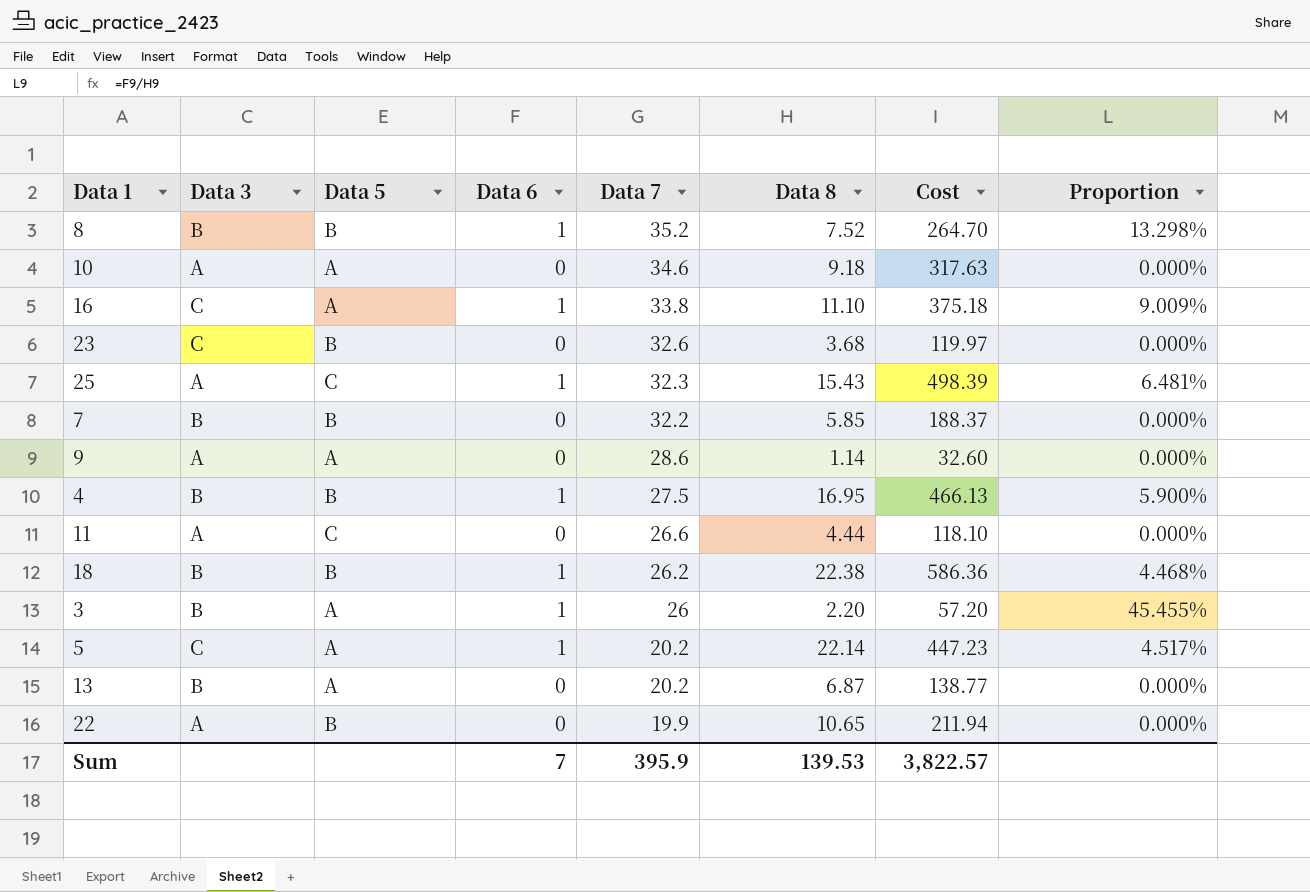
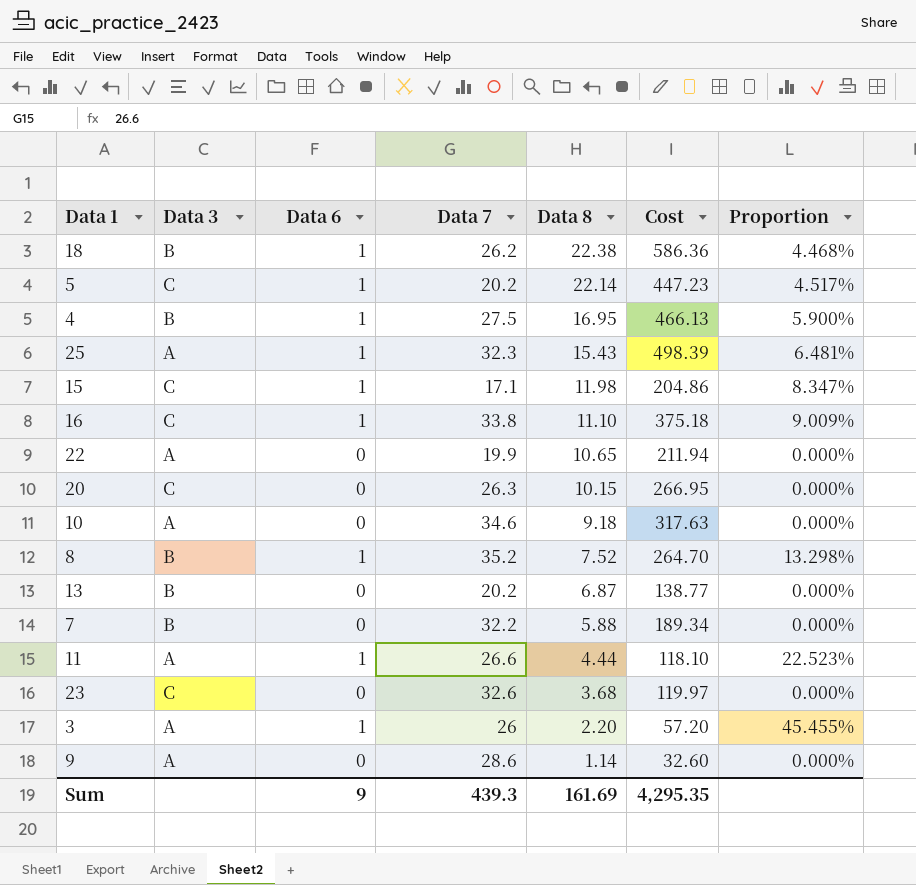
row order: Data 7 descending -> Data 8 descending
column Data 5 | position: 3 -> none
row 15: none -> C | 1 | 17.1 | 11.98 | 204.86 | 8.347%
row 20: none -> C | 0 | 26.3 | 10.15 | 266.95 | 0.000%
7 | Data 8: 5.85 -> 5.88
7 | Cost: 188.37 -> 189.34
11 | Data 6: 0 -> 1
11 | Proportion: 0.000% -> 22.523%
3 | Data 3: B -> A
Sum | Data 6: 7 -> 9
Sum | Data 7: 395.9 -> 439.3
Sum | Data 8: 139.53 -> 161.69
Sum | Cost: 3,822.57 -> 4,295.35

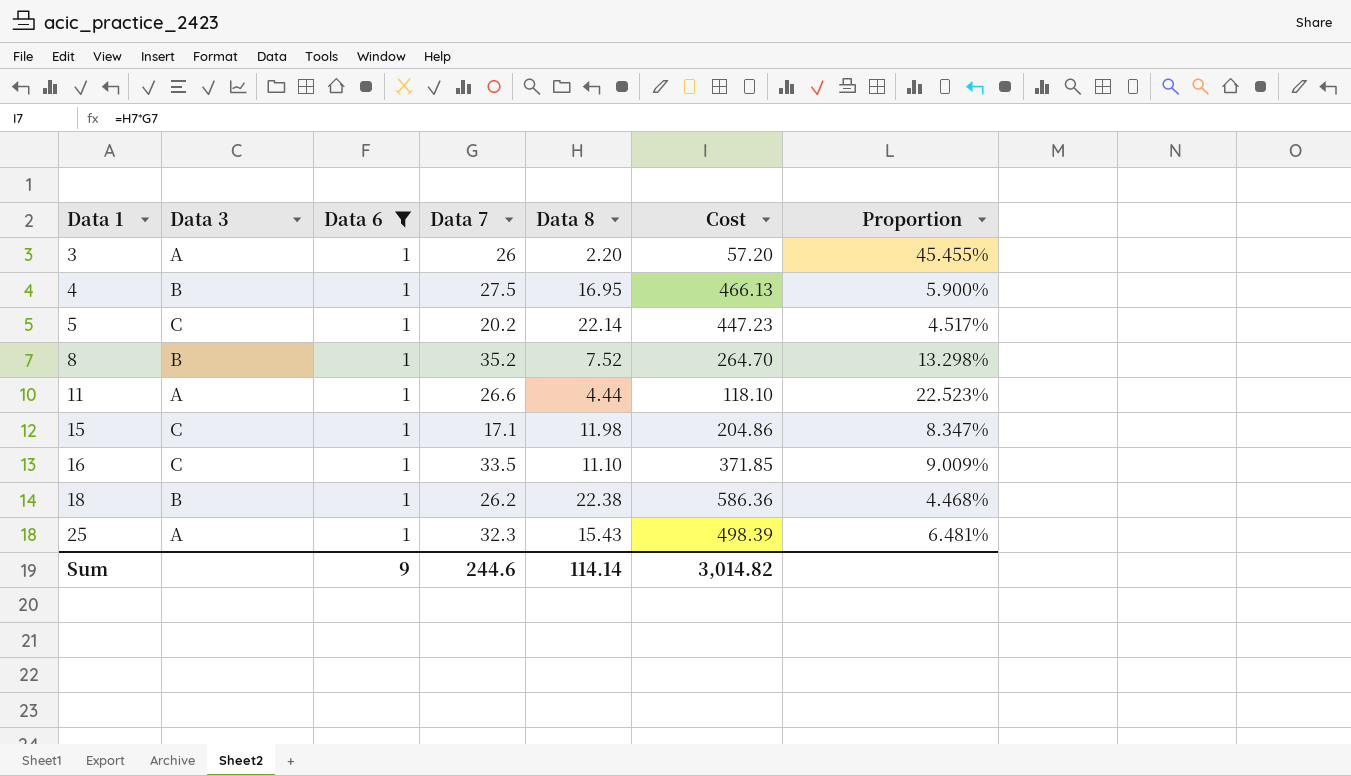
filter: none -> Data 6 = 1
row order: Data 8 descending -> Data 1 ascending
16 | Data 7: 33.8 -> 33.5
16 | Cost: 375.18 -> 371.85
Sum | Data 7: 439.3 -> 244.6
Sum | Data 8: 161.69 -> 114.14
Sum | Cost: 4,295.35 -> 3,014.82

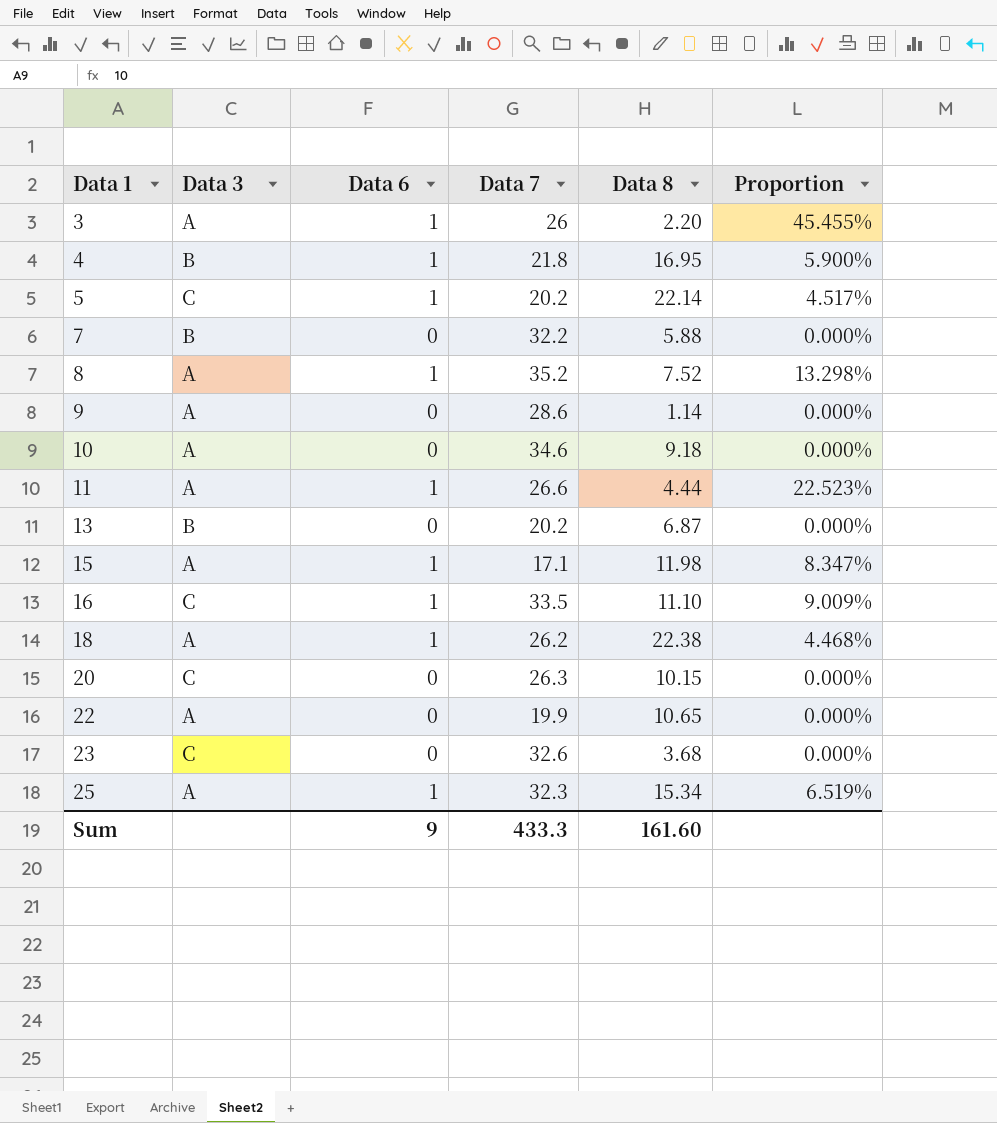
filter: Data 6 = 1 -> none
column Cost | formula: [Data 7] * [Data 8] -> none
4 | Data 7: 27.5 -> 21.8
8 | Data 3: B -> A
15 | Data 3: C -> A
18 | Data 3: B -> A
25 | Data 8: 15.43 -> 15.34
25 | Proportion: 6.481% -> 6.519%
Sum | Data 7: 244.6 -> 433.3
Sum | Data 8: 114.14 -> 161.60

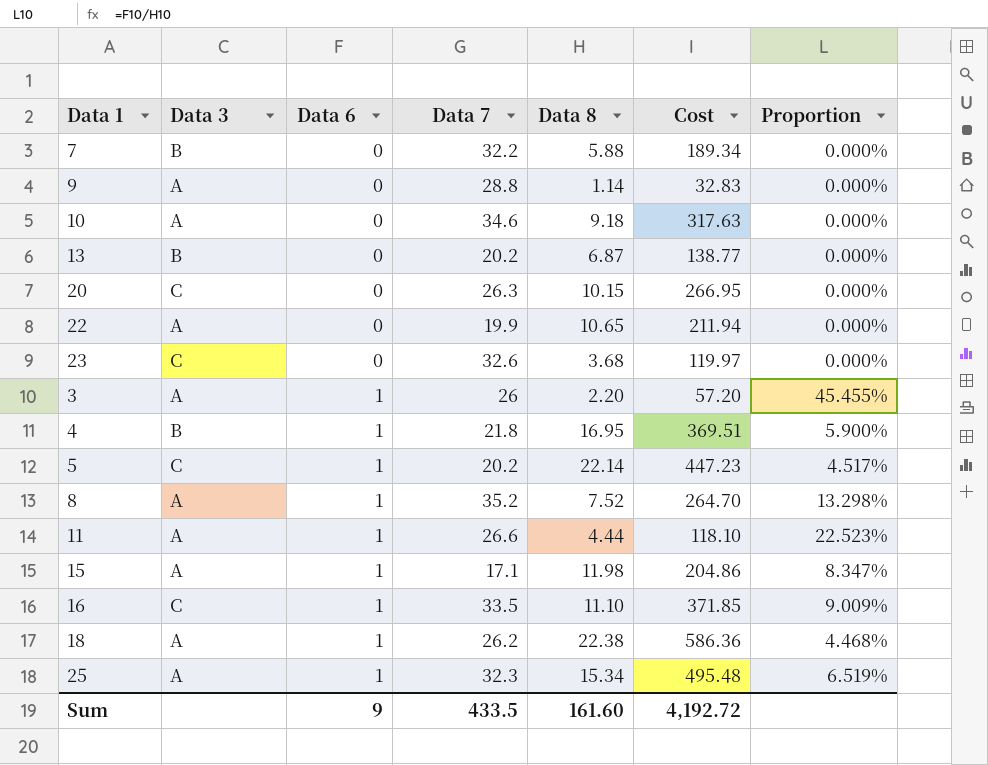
row order: Data 1 ascending -> Data 6 ascending
column Cost | formula: none -> [Data 7] * [Data 8]
9 | Data 7: 28.6 -> 28.8
Sum | Data 7: 433.3 -> 433.5

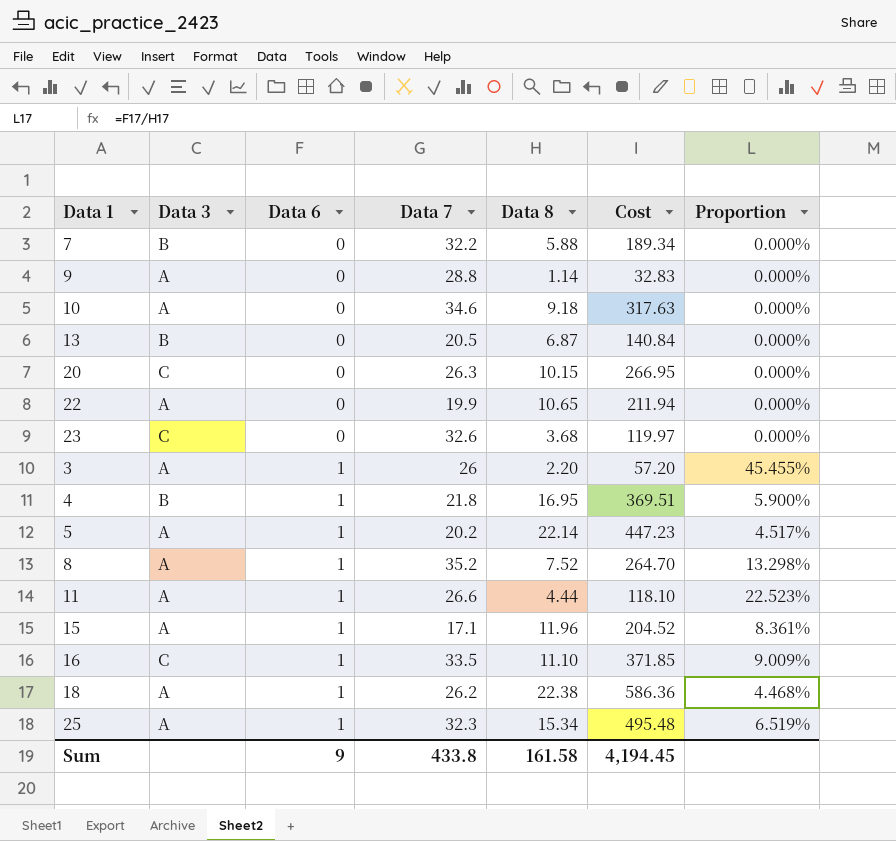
13 | Data 7: 20.2 -> 20.5
13 | Cost: 138.77 -> 140.84
5 | Data 3: C -> A
15 | Data 8: 11.98 -> 11.96
15 | Cost: 204.86 -> 204.52
15 | Proportion: 8.347% -> 8.361%
Sum | Data 7: 433.5 -> 433.8
Sum | Data 8: 161.60 -> 161.58
Sum | Cost: 4,192.72 -> 4,194.45

